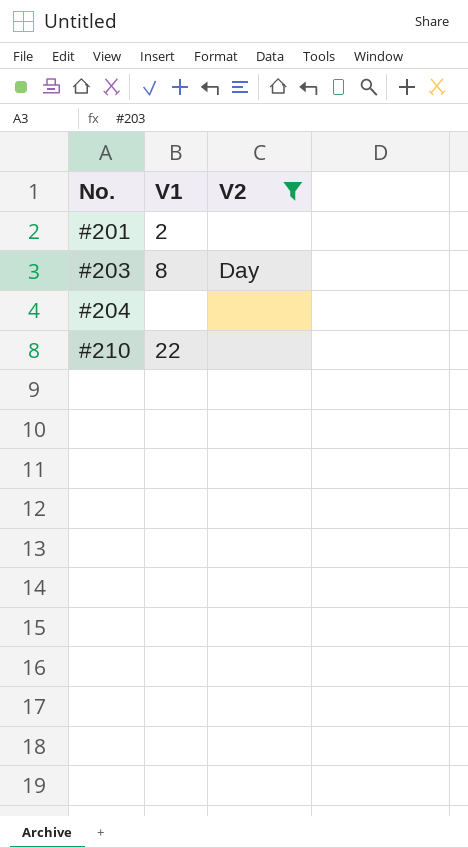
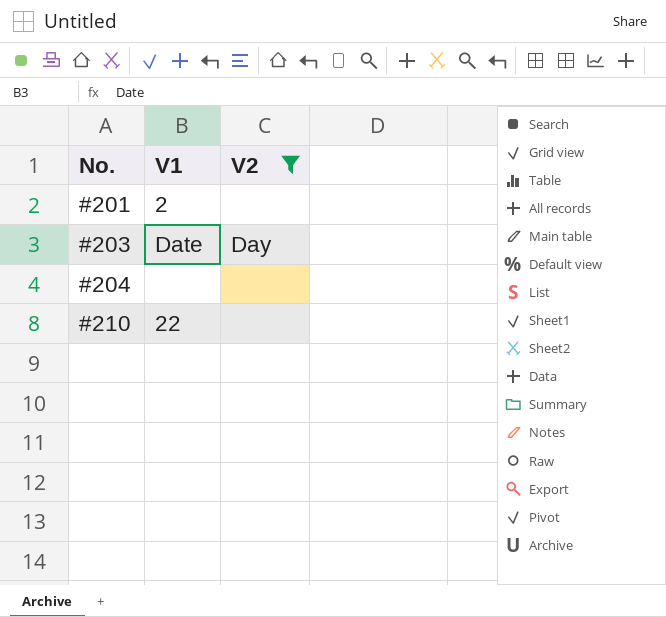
#203 | V1: 8 -> Date

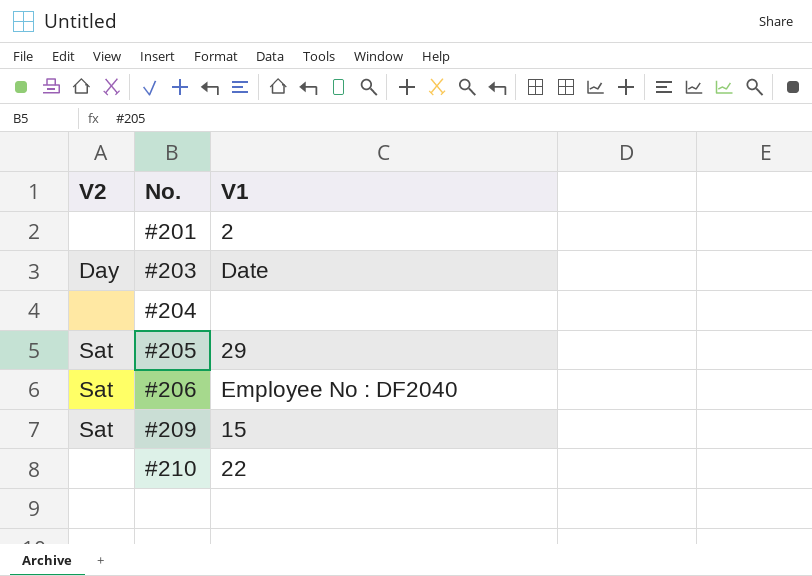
filter: V2 != Sat -> none
column V2 | position: 3 -> 1

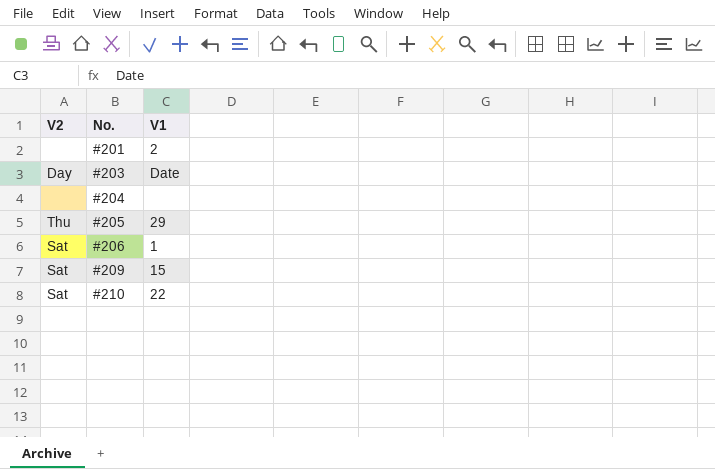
#205 | V2: Sat -> Thu
#206 | V1: Employee No : DF2040 -> 1
#210 | V2: none -> Sat

